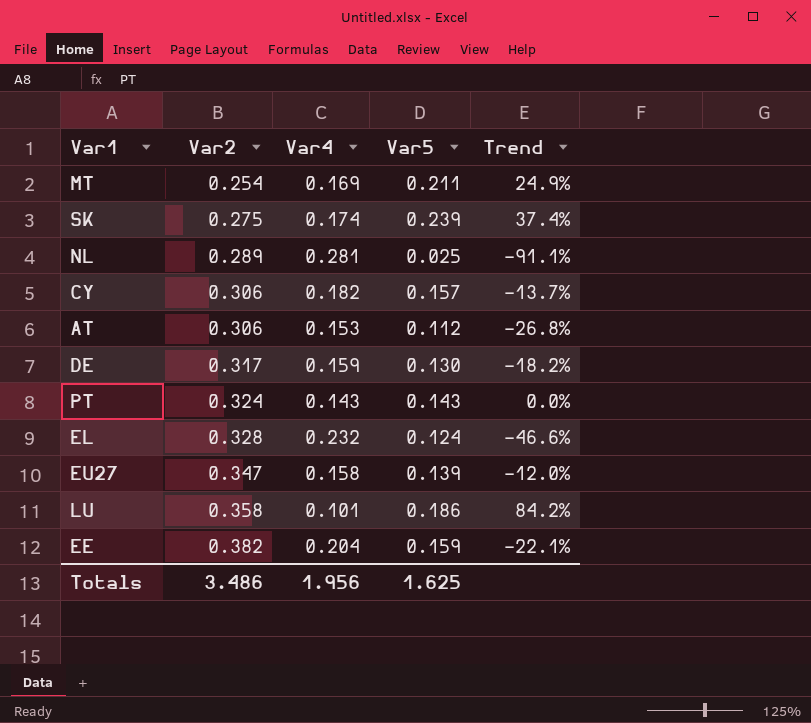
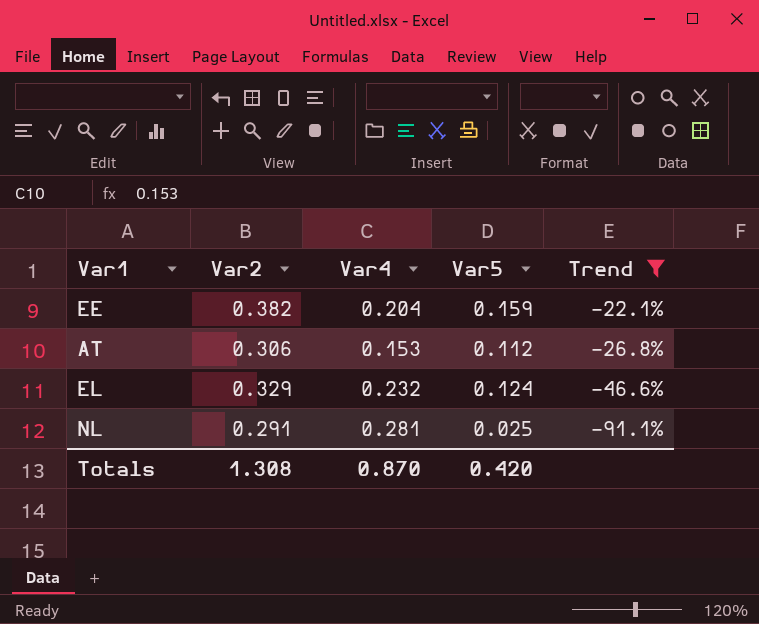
filter: none -> Trend <= -22.1%
row order: Var2 ascending -> Trend descending
EL | Var2: 0.328 -> 0.329
NL | Var2: 0.289 -> 0.291
Totals | Var2: 3.486 -> 1.308
Totals | Var4: 1.956 -> 0.870
Totals | Var5: 1.625 -> 0.420

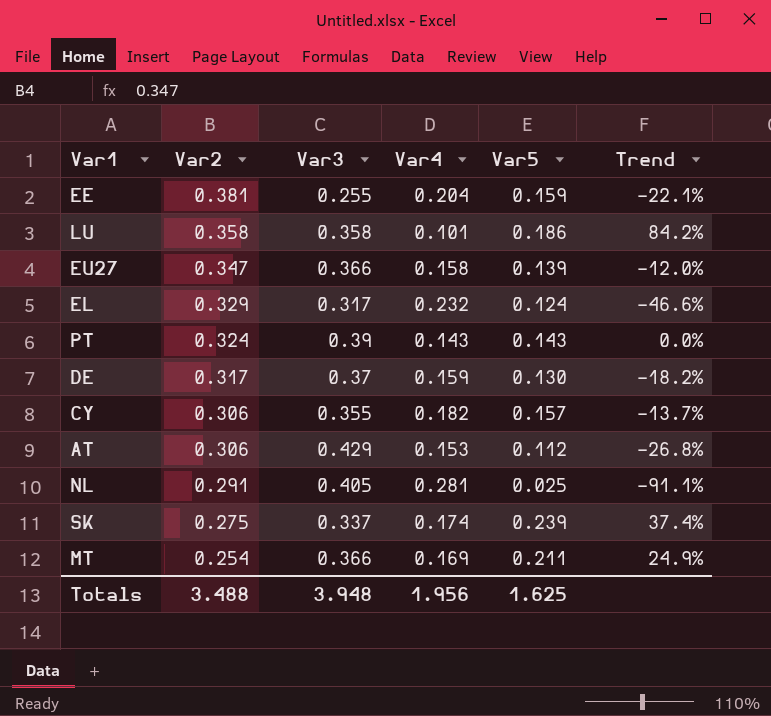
filter: Trend <= -22.1% -> none
row order: Trend descending -> Var2 descending
column Var3 | position: none -> 3
EE | Var2: 0.382 -> 0.381
Totals | Var2: 1.308 -> 3.488
Totals | Var4: 0.870 -> 1.956
Totals | Var5: 0.420 -> 1.625

